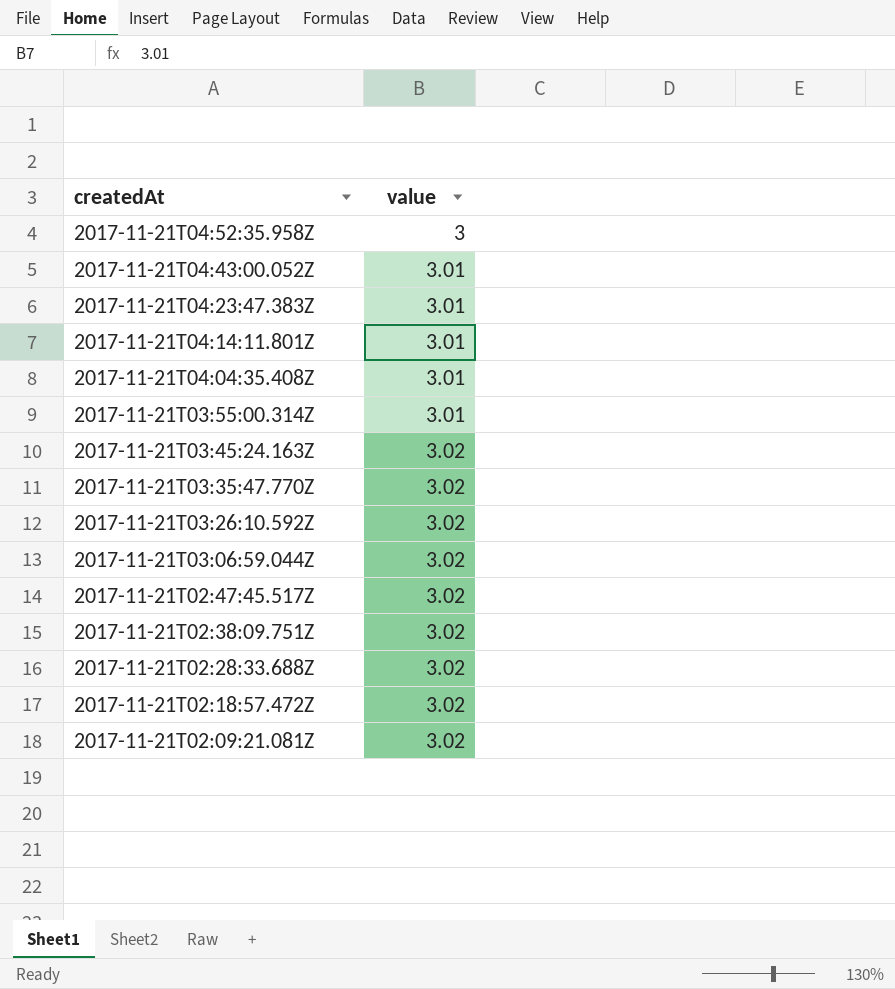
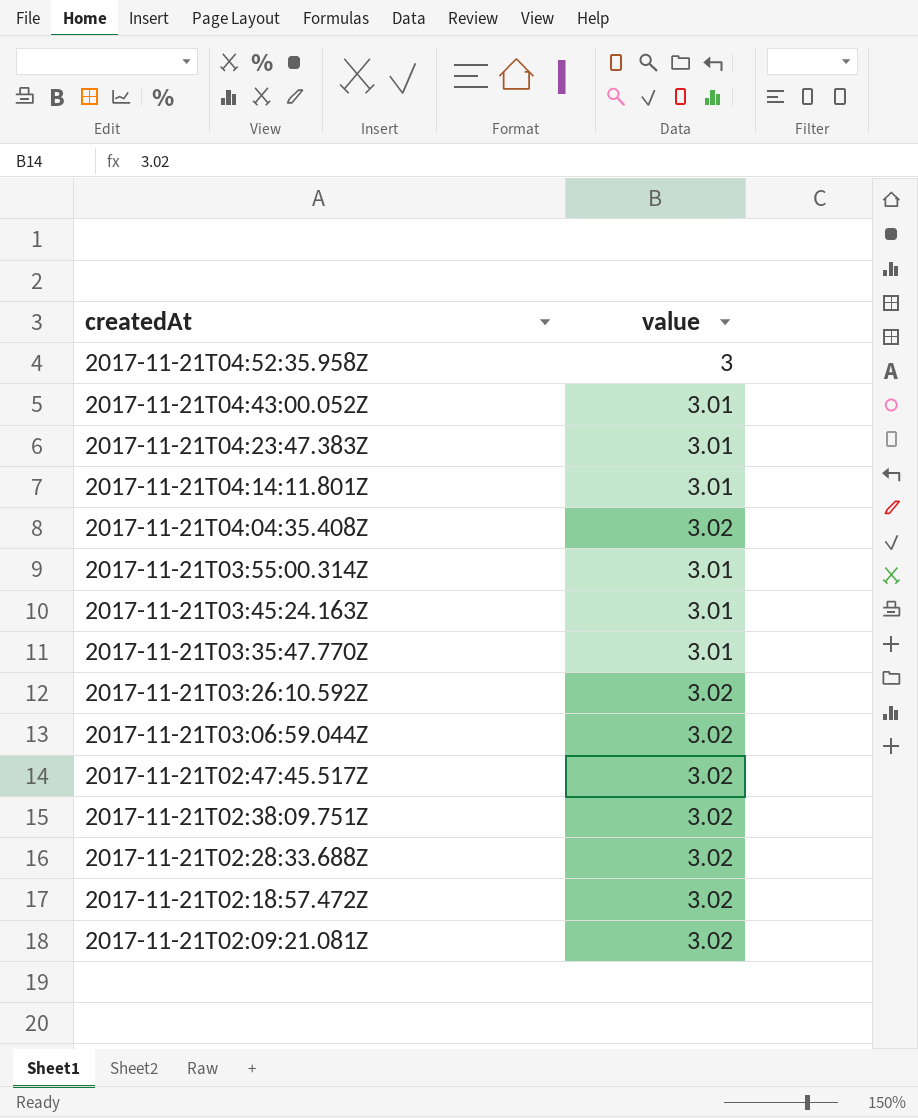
2017-11-21T04:04:35.408Z | value: 3.01 -> 3.02
2017-11-21T03:45:24.163Z | value: 3.02 -> 3.01
2017-11-21T03:35:47.770Z | value: 3.02 -> 3.01

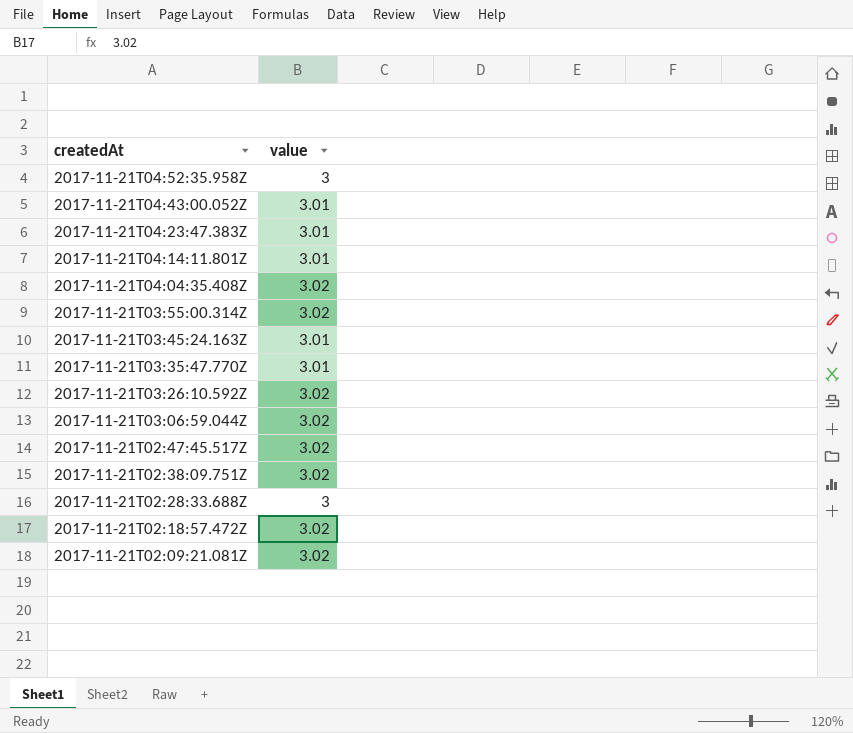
2017-11-21T03:55:00.314Z | value: 3.01 -> 3.02
2017-11-21T02:28:33.688Z | value: 3.02 -> 3

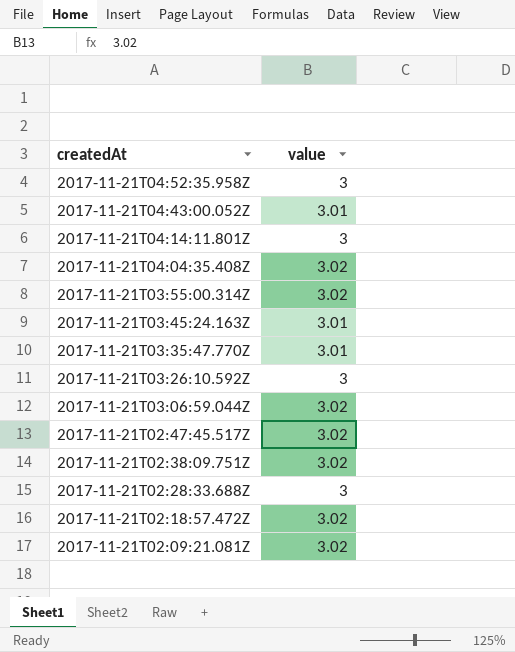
row 2017-11-21T04:23:47.383Z: 3.01 -> none
2017-11-21T04:14:11.801Z | value: 3.01 -> 3
2017-11-21T03:26:10.592Z | value: 3.02 -> 3

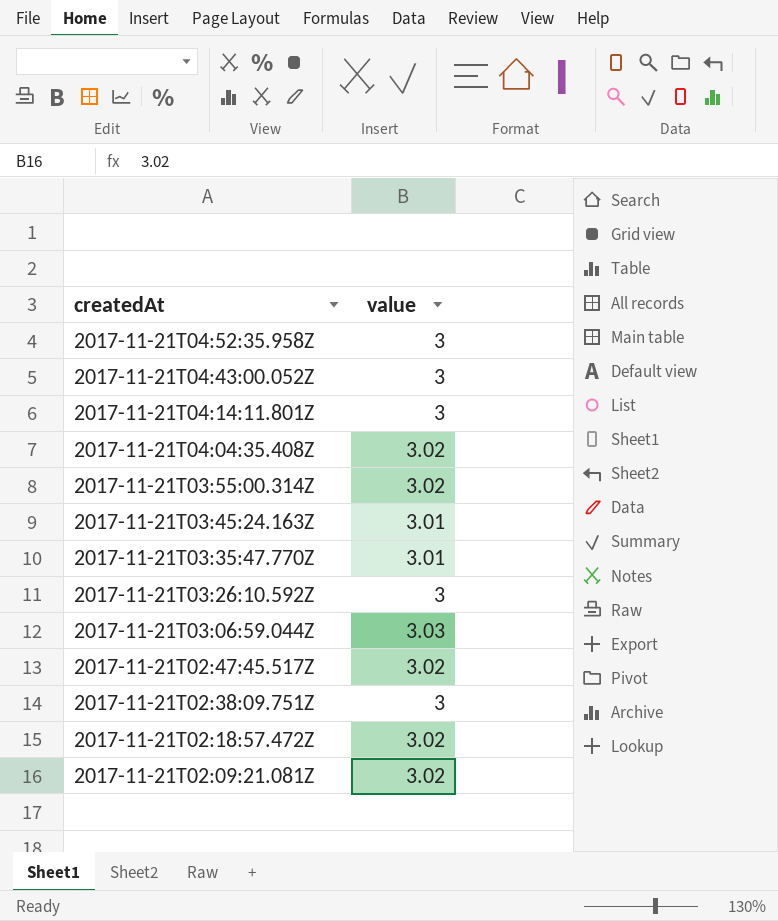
row 2017-11-21T02:28:33.688Z: 3 -> none
2017-11-21T04:43:00.052Z | value: 3.01 -> 3
2017-11-21T03:06:59.044Z | value: 3.02 -> 3.03
2017-11-21T02:38:09.751Z | value: 3.02 -> 3

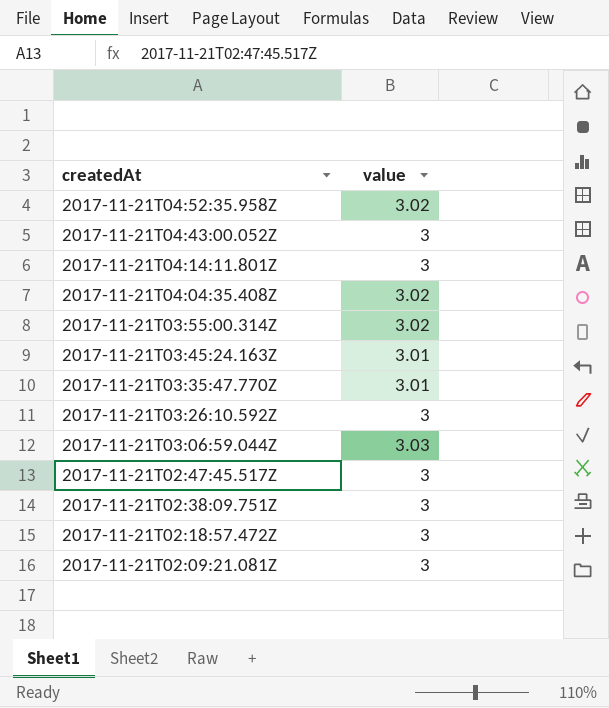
2017-11-21T04:52:35.958Z | value: 3 -> 3.02
2017-11-21T02:47:45.517Z | value: 3.02 -> 3
2017-11-21T02:18:57.472Z | value: 3.02 -> 3
2017-11-21T02:09:21.081Z | value: 3.02 -> 3

